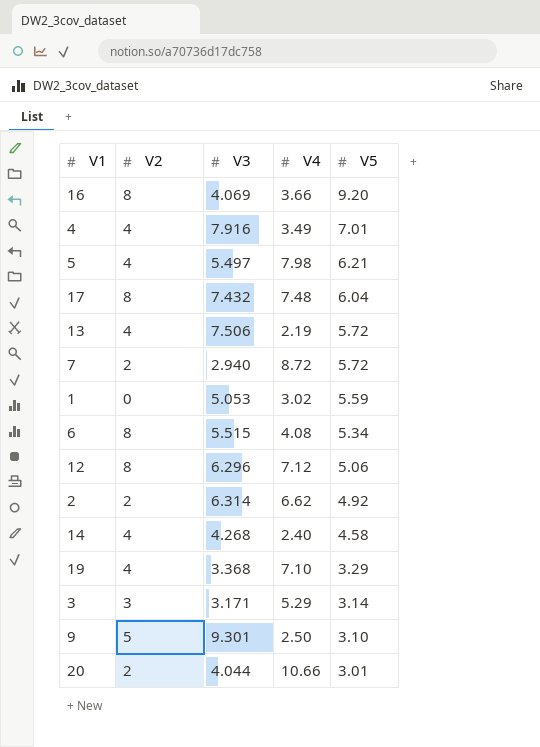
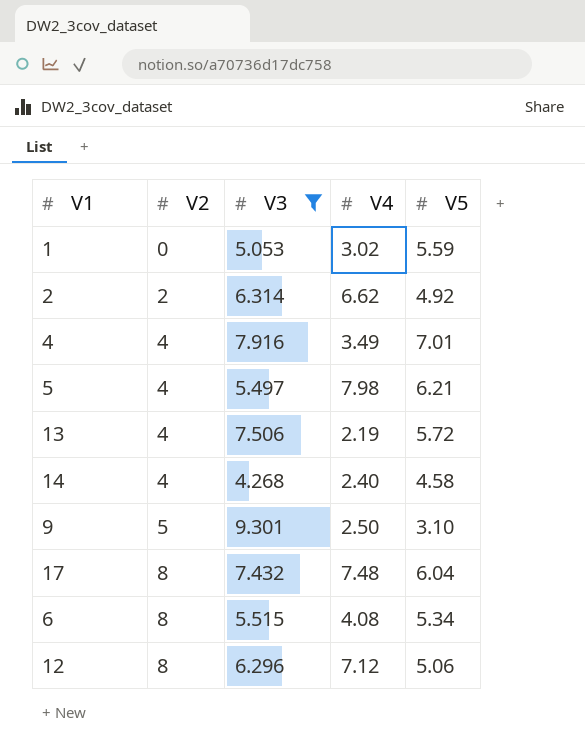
filter: none -> V3 >= 4.268
row order: V5 descending -> V2 ascending

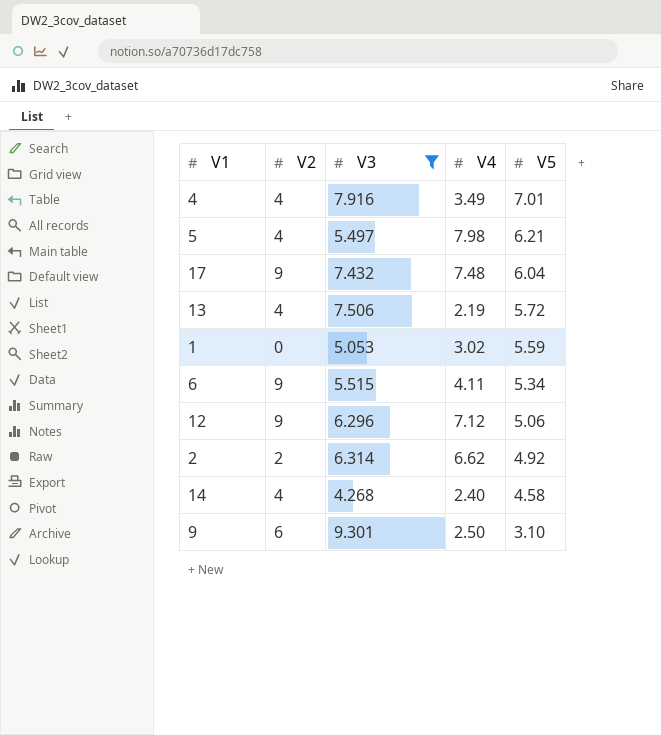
row order: V2 ascending -> V5 descending
17 | V2: 8 -> 9
6 | V2: 8 -> 9
6 | V4: 4.08 -> 4.11
12 | V2: 8 -> 9
9 | V2: 5 -> 6

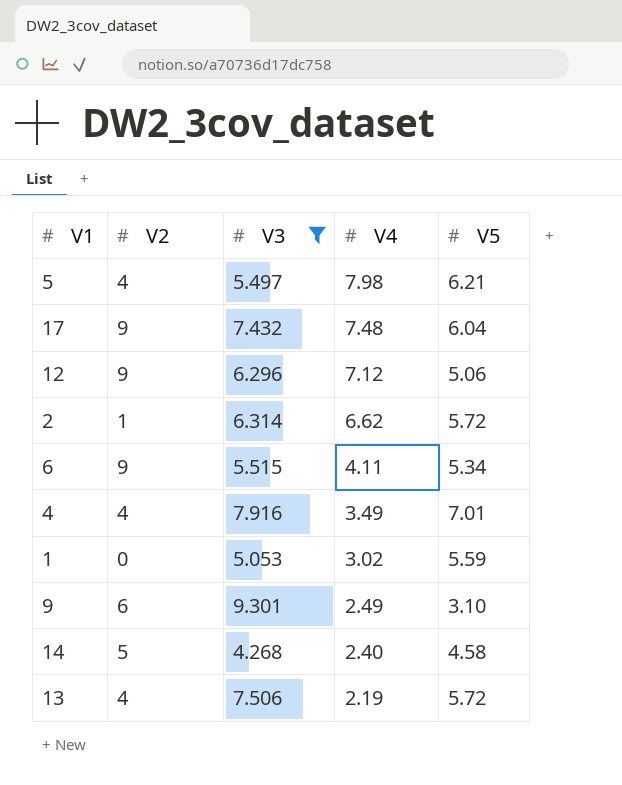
row order: V5 descending -> V4 descending
2 | V2: 2 -> 1
2 | V5: 4.92 -> 5.72
9 | V4: 2.50 -> 2.49
14 | V2: 4 -> 5

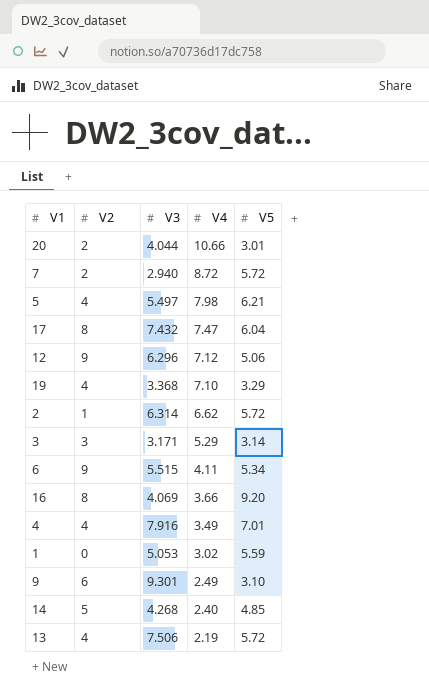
filter: V3 >= 4.268 -> none
17 | V2: 9 -> 8
17 | V4: 7.48 -> 7.47
14 | V5: 4.58 -> 4.85

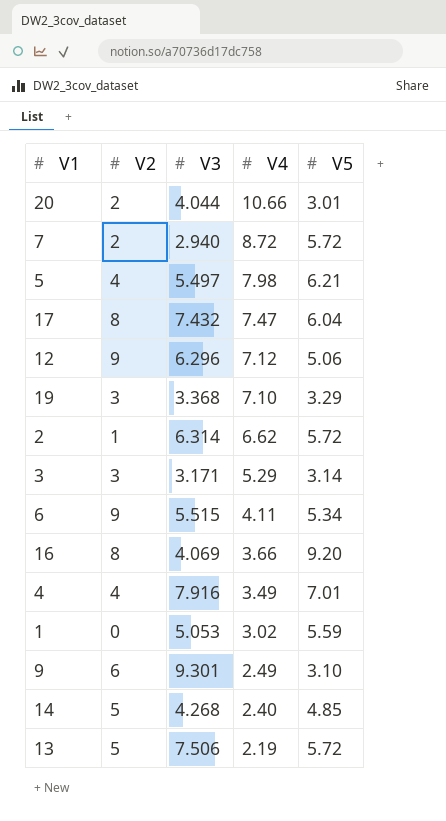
19 | V2: 4 -> 3
13 | V2: 4 -> 5

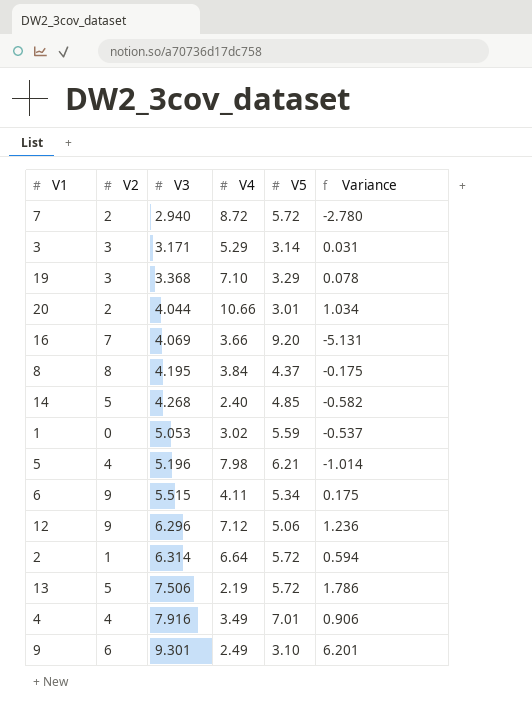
row order: V4 descending -> V3 ascending
column Variance | formula: none -> [V3] - [V5]
row 17: 8 | 7.432 | 7.47 | 6.04 -> none
16 | V2: 8 -> 7
row 8: none -> 8 | 4.195 | 3.84 | 4.37 | -0.175
5 | V3: 5.497 -> 5.196
2 | V4: 6.62 -> 6.64

